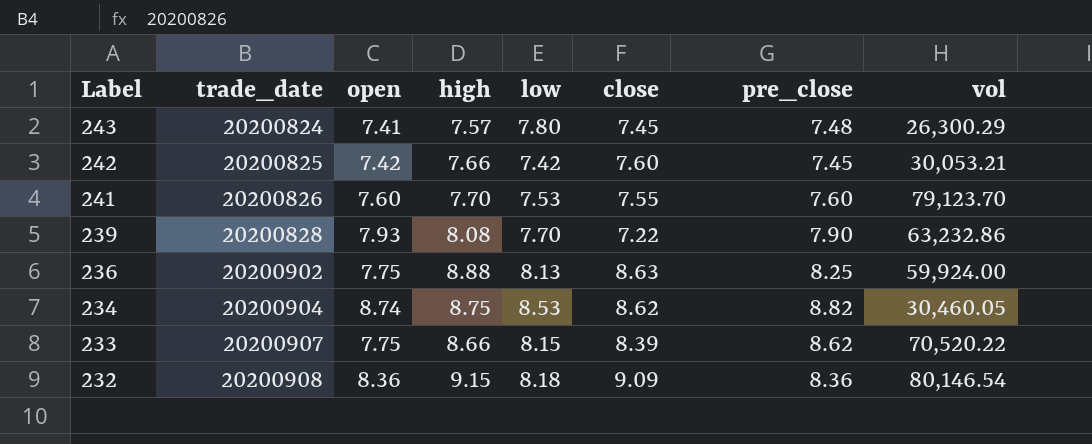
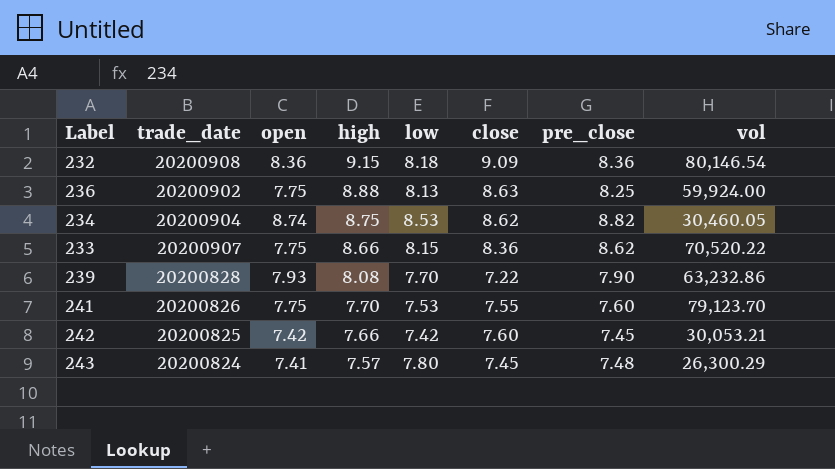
row order: Label descending -> high descending
233 | close: 8.39 -> 8.36
241 | open: 7.60 -> 7.75

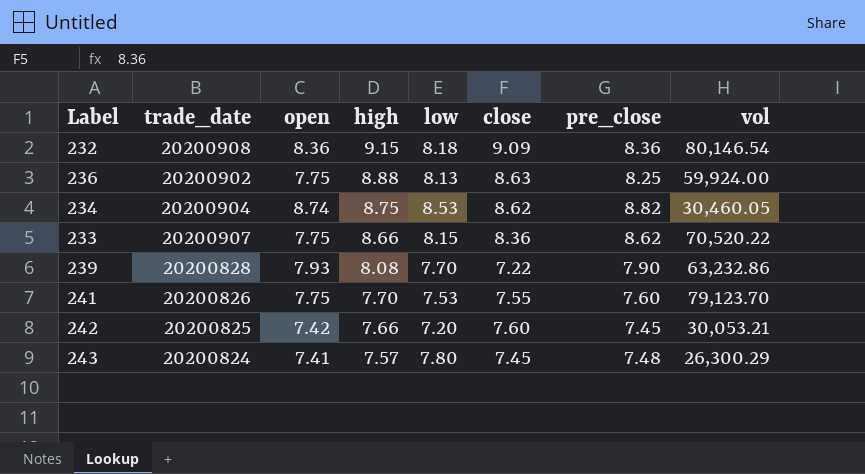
242 | low: 7.42 -> 7.20

